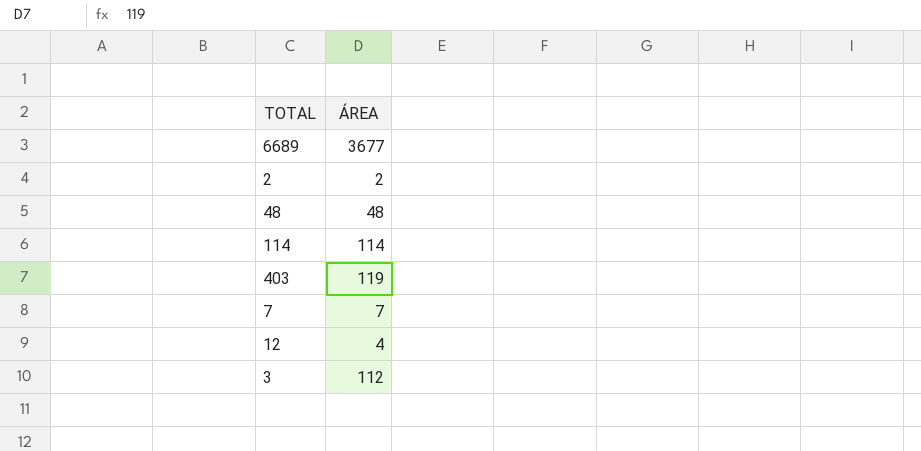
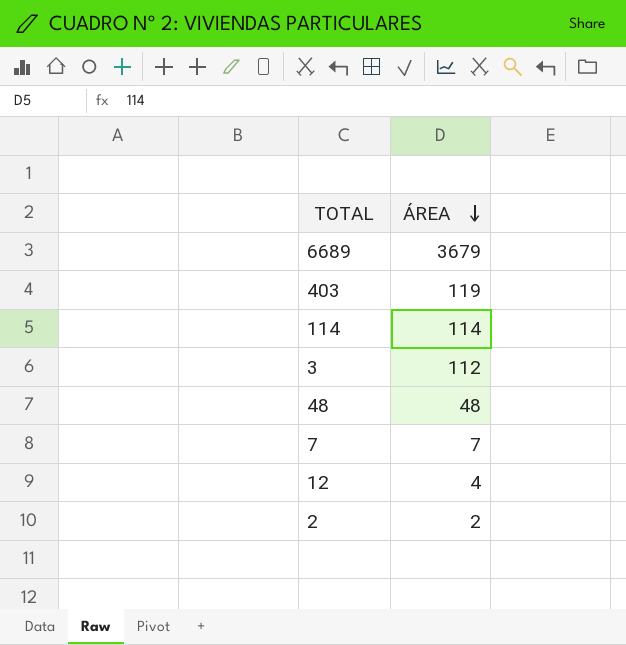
row order: none -> ÁREA descending
6689 | ÁREA: 3677 -> 3679

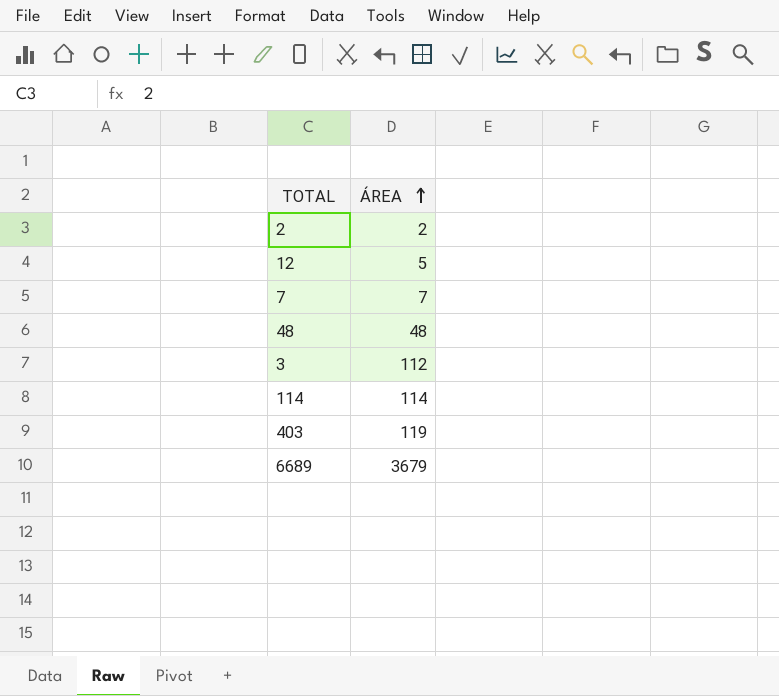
row order: ÁREA descending -> ÁREA ascending
12 | ÁREA: 4 -> 5

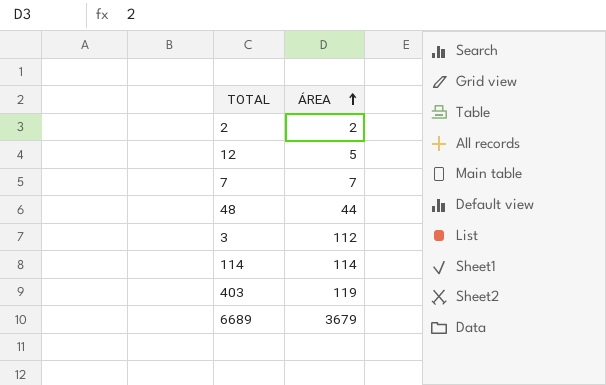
48 | ÁREA: 48 -> 44

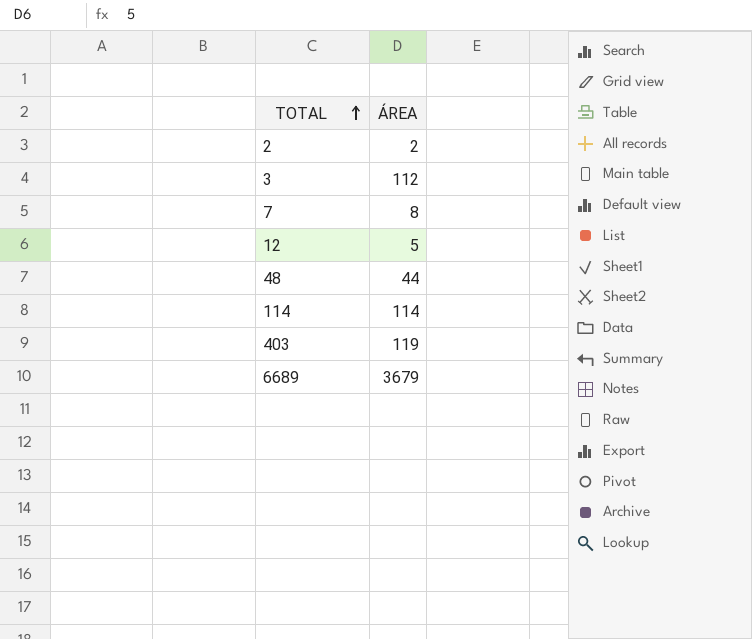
row order: ÁREA ascending -> TOTAL ascending
7 | ÁREA: 7 -> 8

